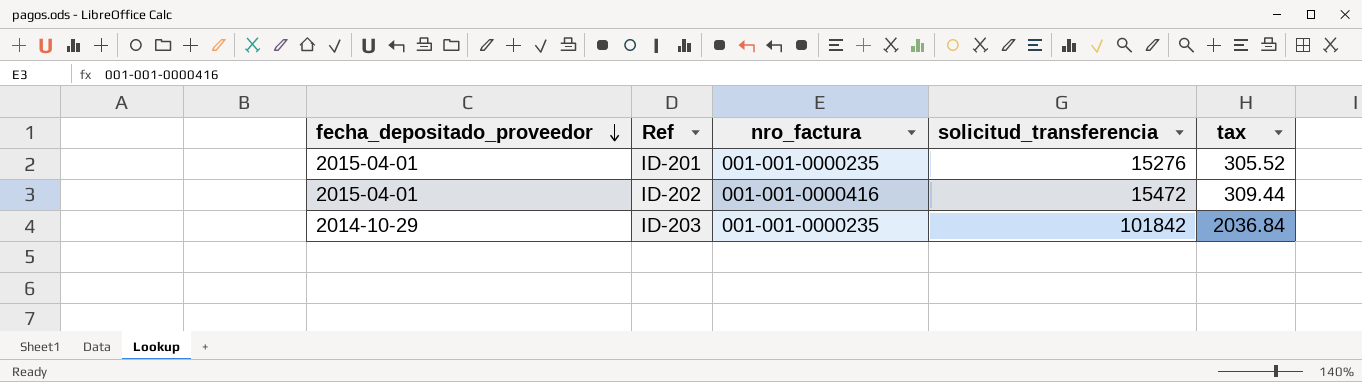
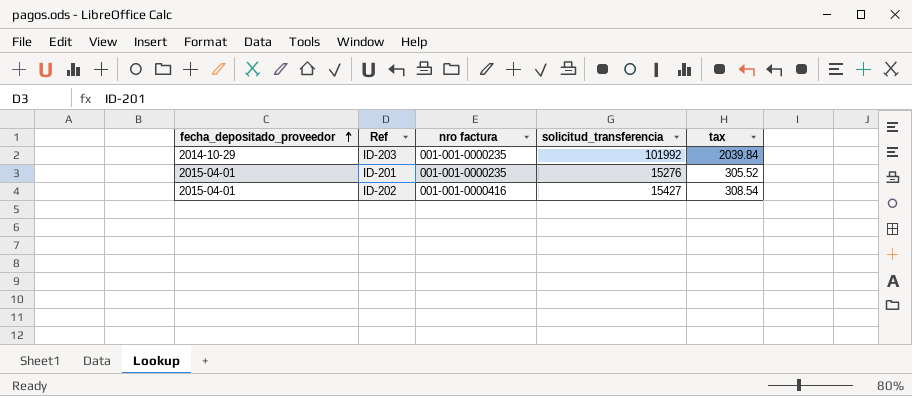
row order: fecha_depositado_proveedor descending -> fecha_depositado_proveedor ascending
column name: nro_factura -> nro factura
ID-203 | solicitud_transferencia: 101842 -> 101992
ID-203 | tax: 2036.84 -> 2039.84
ID-202 | solicitud_transferencia: 15472 -> 15427
ID-202 | tax: 309.44 -> 308.54

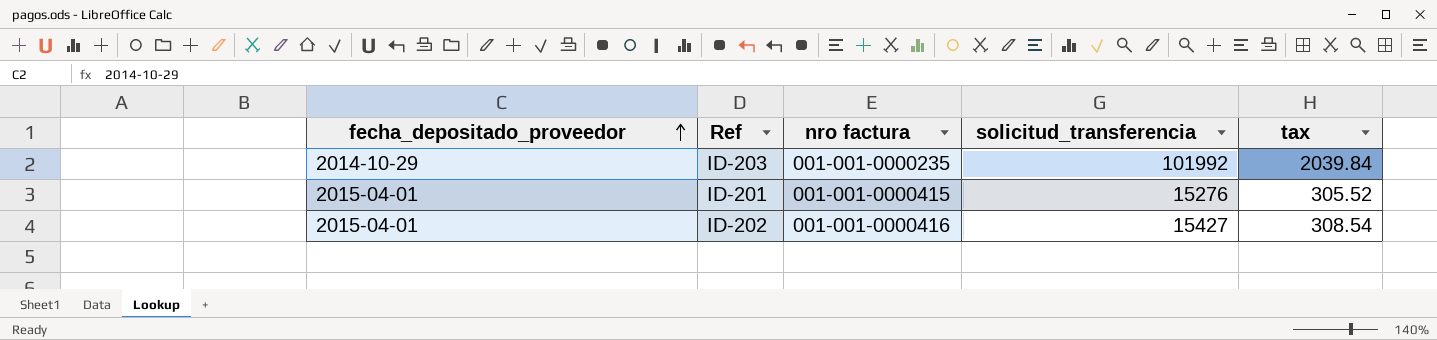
ID-201 | nro factura: 001-001-0000235 -> 001-001-0000415

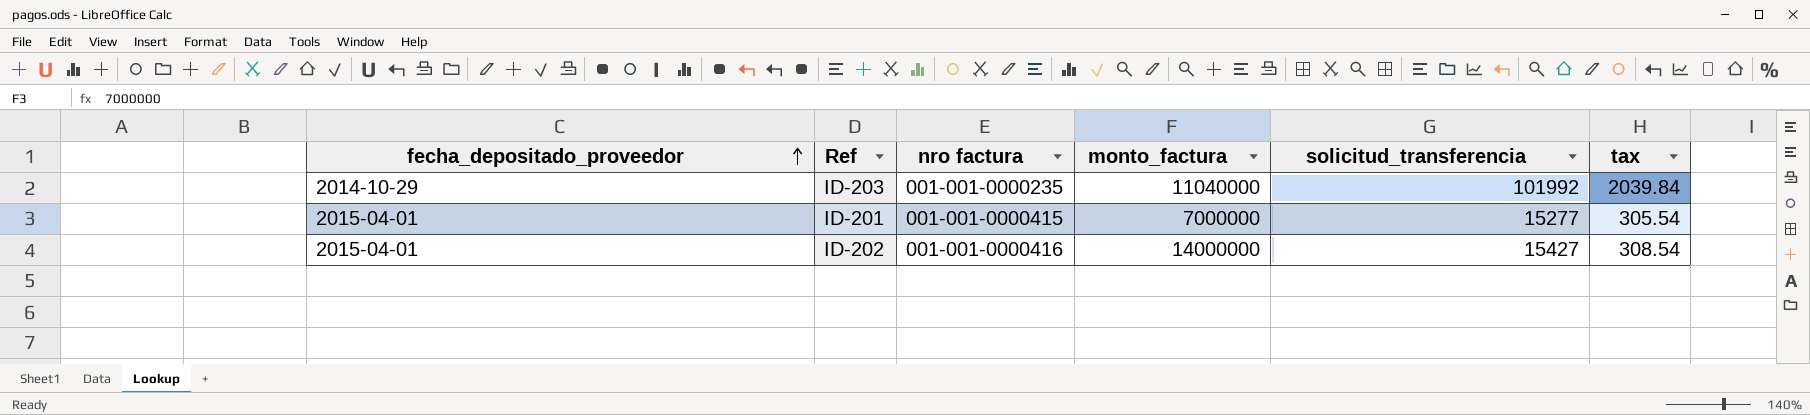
column monto_factura | position: none -> 4
ID-201 | solicitud_transferencia: 15276 -> 15277
ID-201 | tax: 305.52 -> 305.54

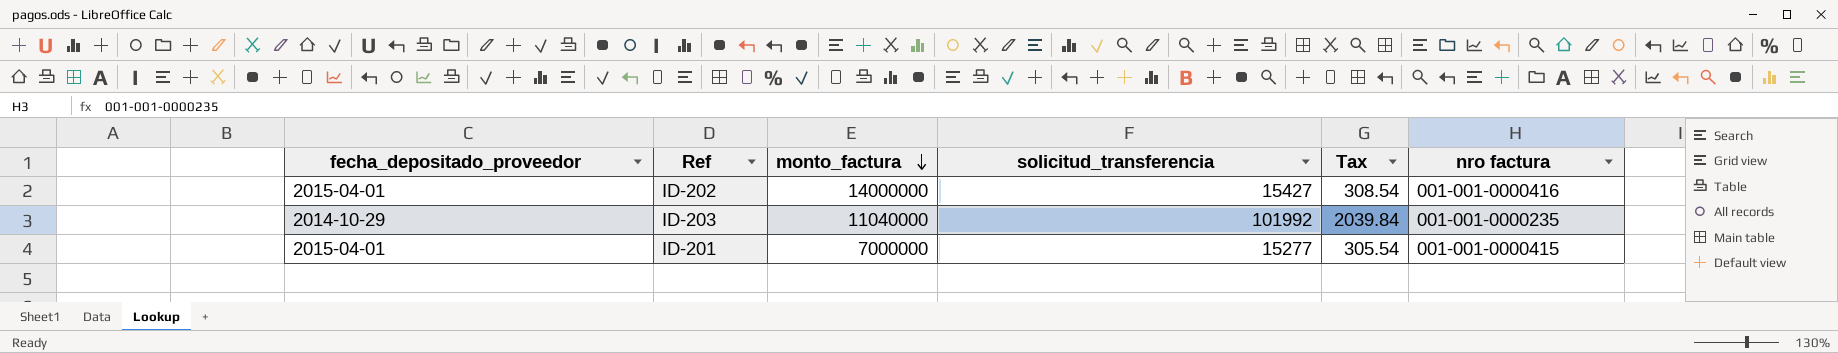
row order: fecha_depositado_proveedor ascending -> monto_factura descending
column name: tax -> Tax
column nro factura | position: 3 -> 6

